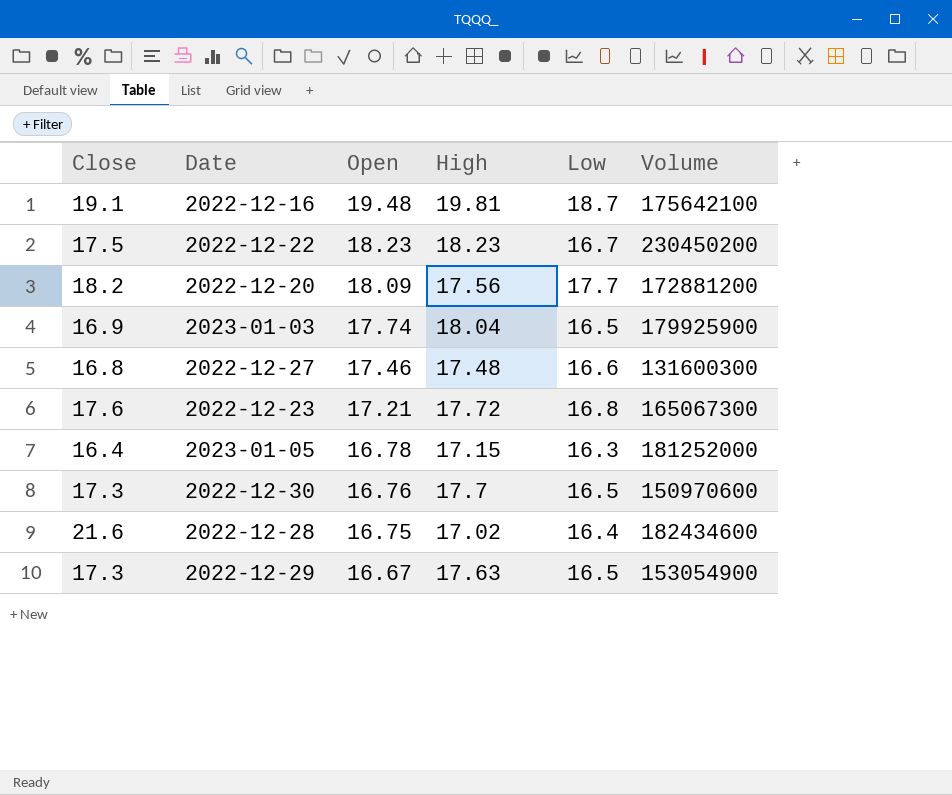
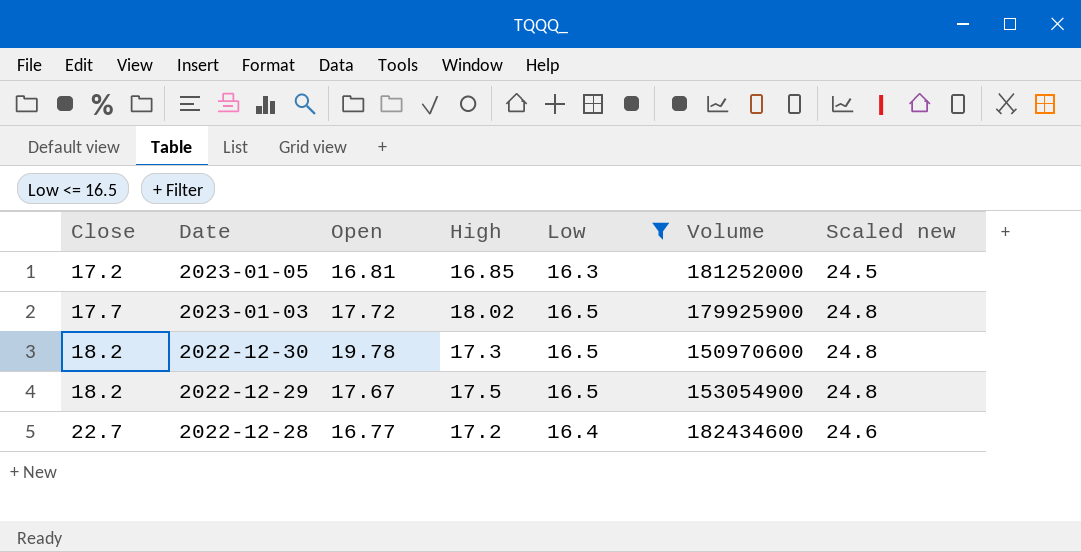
filter: none -> Low <= 16.5
row order: Open descending -> Close ascending
column Scaled new | formula: none -> [Low] * 1.5
2023-01-05 | Close: 16.4 -> 17.2
2023-01-05 | Open: 16.78 -> 16.81
2023-01-05 | High: 17.15 -> 16.85
2023-01-03 | Close: 16.9 -> 17.7
2023-01-03 | Open: 17.74 -> 17.72
2023-01-03 | High: 18.04 -> 18.02
2022-12-30 | Close: 17.3 -> 18.2
2022-12-30 | Open: 16.76 -> 19.78
2022-12-30 | High: 17.7 -> 17.3
2022-12-29 | Close: 17.3 -> 18.2
2022-12-29 | Open: 16.67 -> 17.67
2022-12-29 | High: 17.63 -> 17.5
2022-12-28 | Close: 21.6 -> 22.7
2022-12-28 | Open: 16.75 -> 16.77
2022-12-28 | High: 17.02 -> 17.2

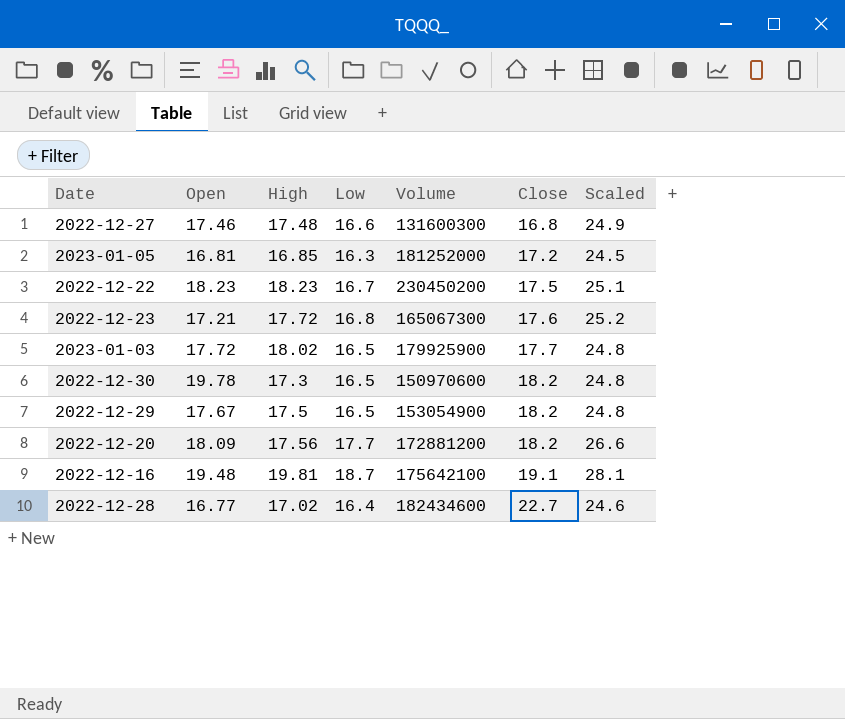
filter: Low <= 16.5 -> none
column Close | position: 1 -> 6
column name: Scaled new -> Scaled
2022-12-28 | High: 17.2 -> 17.02

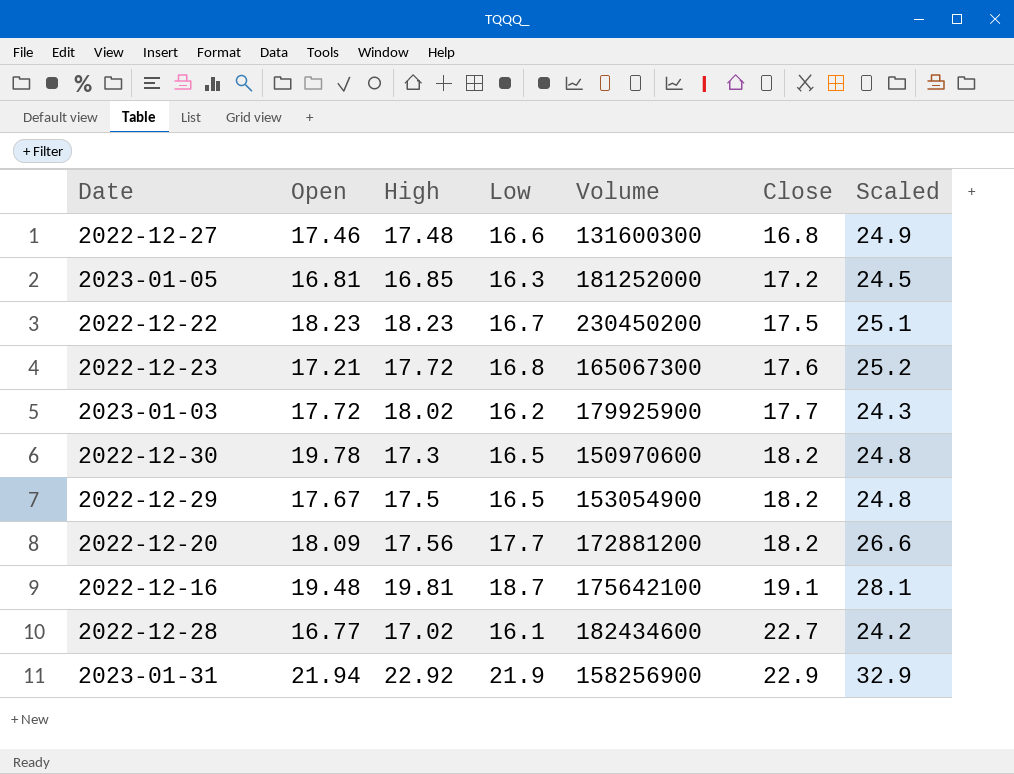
2023-01-03 | Low: 16.5 -> 16.2
2023-01-03 | Scaled: 24.8 -> 24.3
2022-12-28 | Low: 16.4 -> 16.1
2022-12-28 | Scaled: 24.6 -> 24.2
row 2023-01-31: none -> 21.94 | 22.92 | 21.9 | 158256900 | 22.9 | 32.9

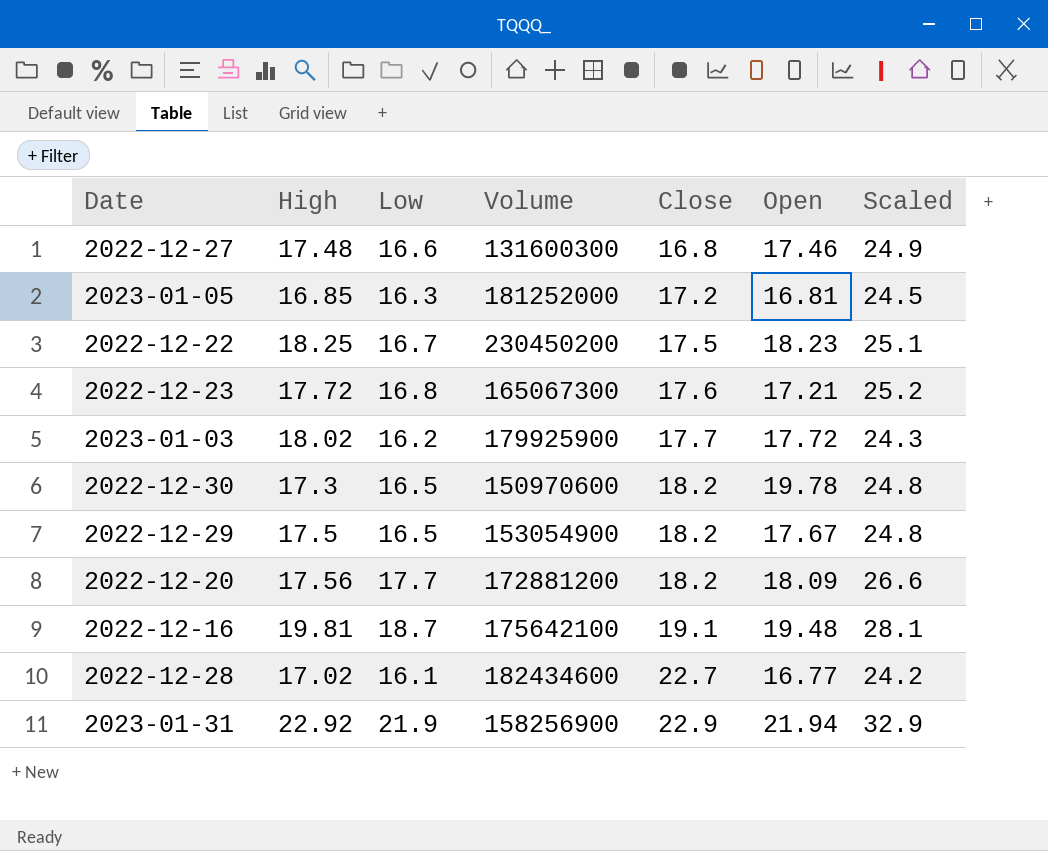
column Open | position: 2 -> 6
2022-12-22 | High: 18.23 -> 18.25

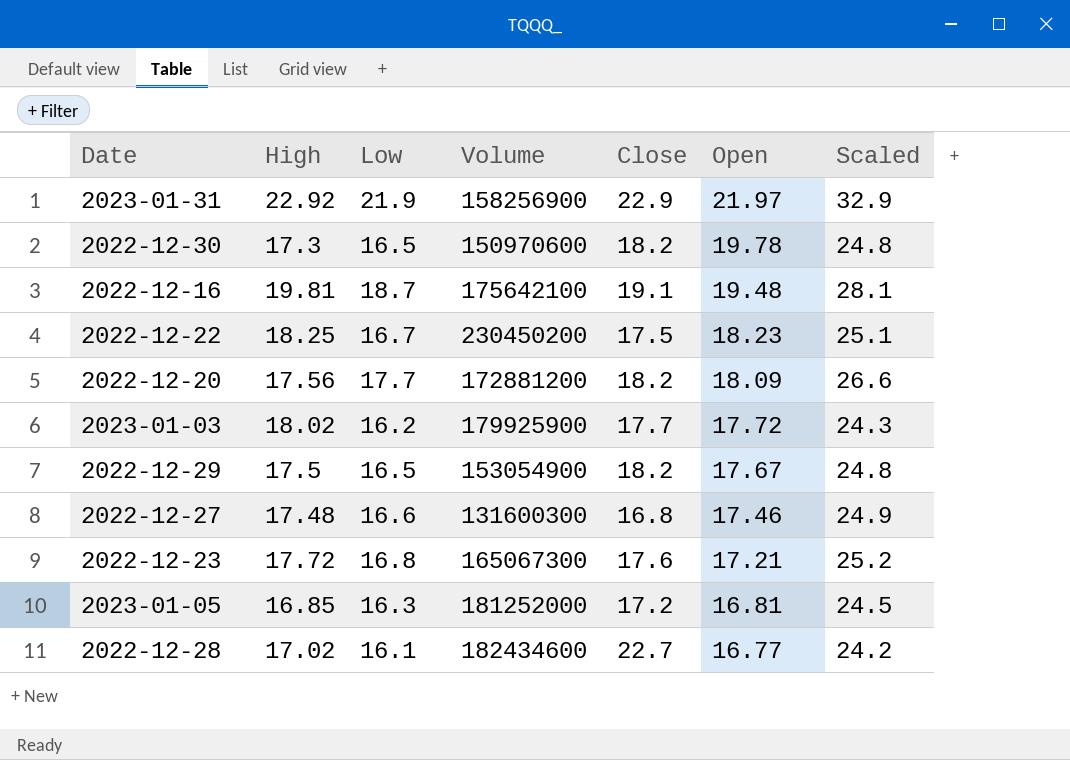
row order: Close ascending -> Open descending
2023-01-31 | Open: 21.94 -> 21.97

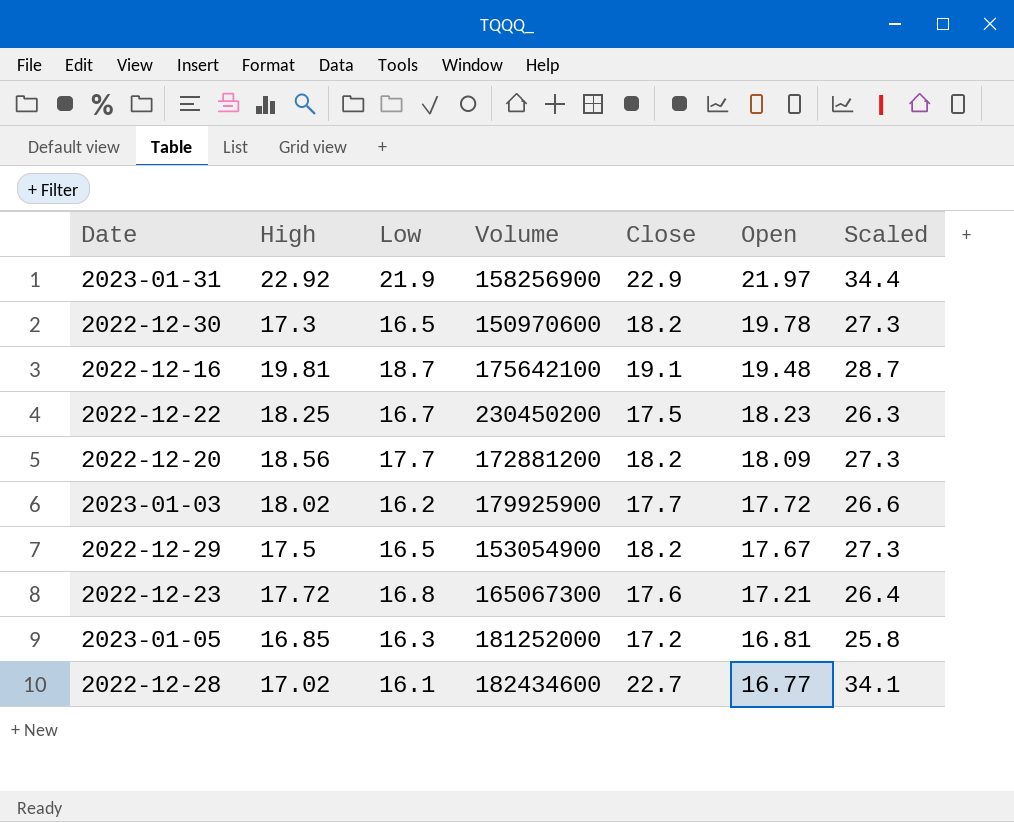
column Scaled | formula: [Low] * 1.5 -> [Close] * 1.5
row 2022-12-27: 17.48 | 16.6 | 131600300 | 16.8 | 17.46 | 24.9 -> none
2022-12-20 | High: 17.56 -> 18.56

